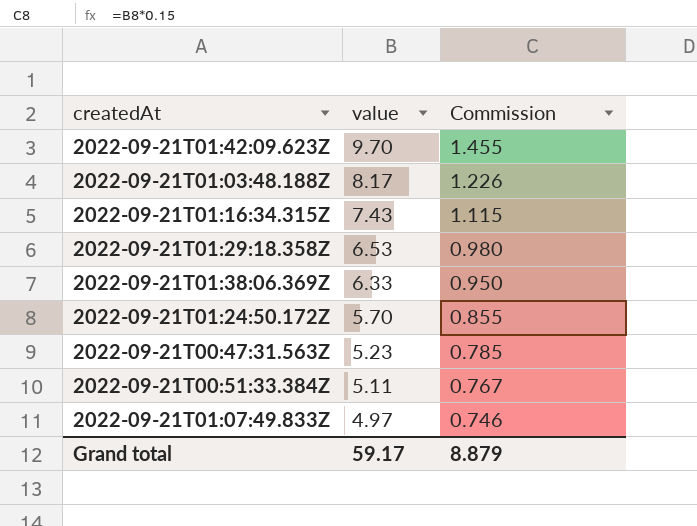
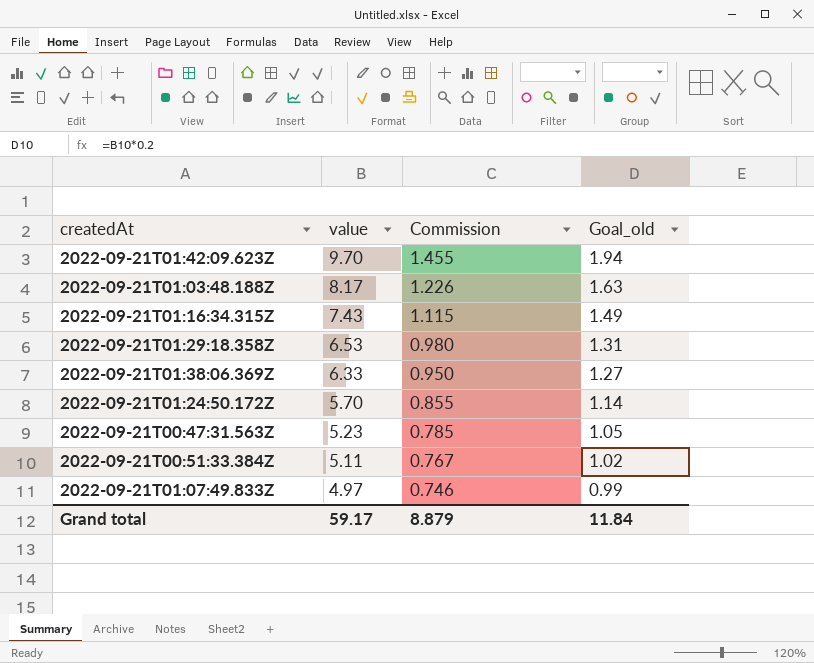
column Goal_old | formula: none -> [value] * 0.2

